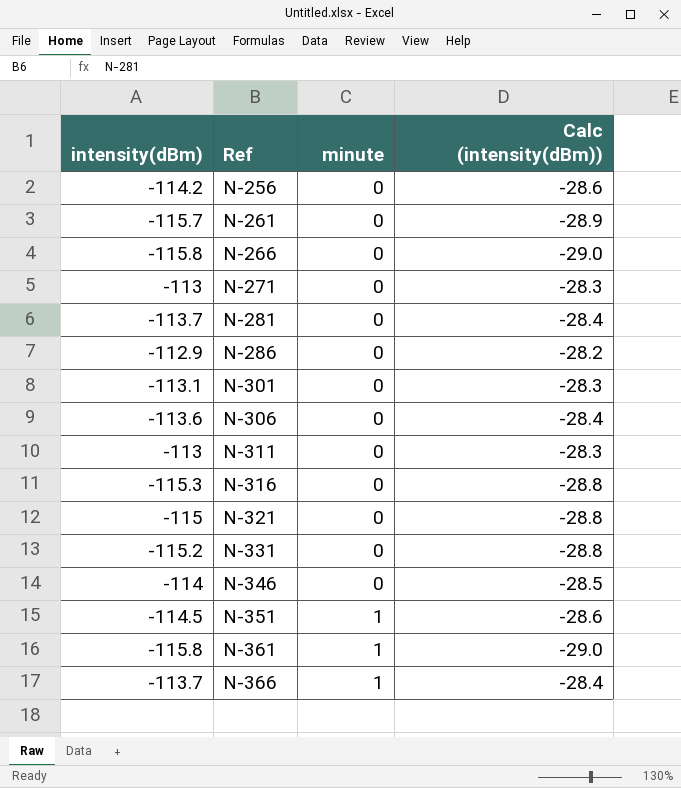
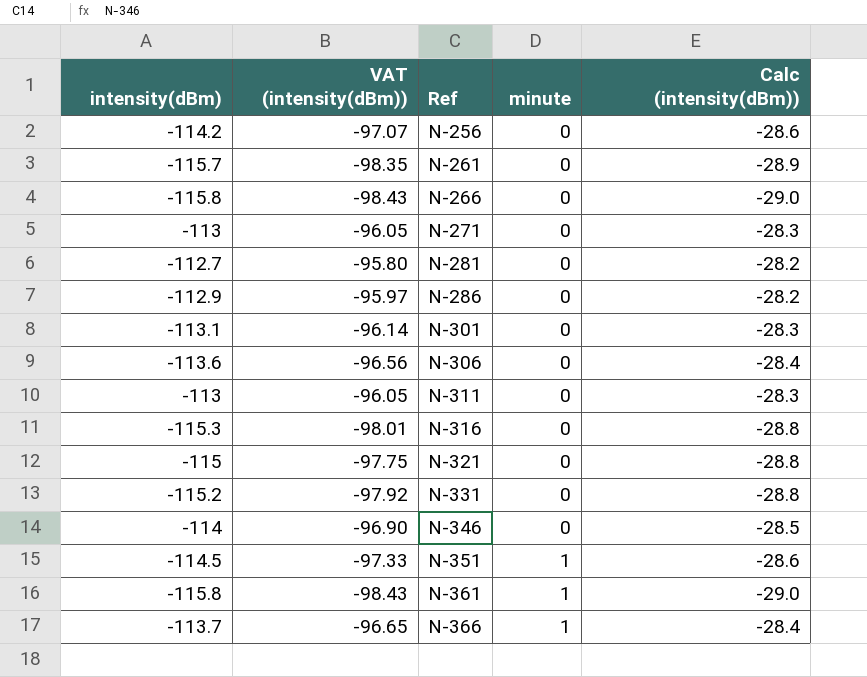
column VAT (intensity(dBm)) | formula: none -> [intensity(dBm)] * 0.85
N-281 | intensity(dBm): -113.7 -> -112.7
N-281 | Calc (intensity(dBm)): -28.4 -> -28.2

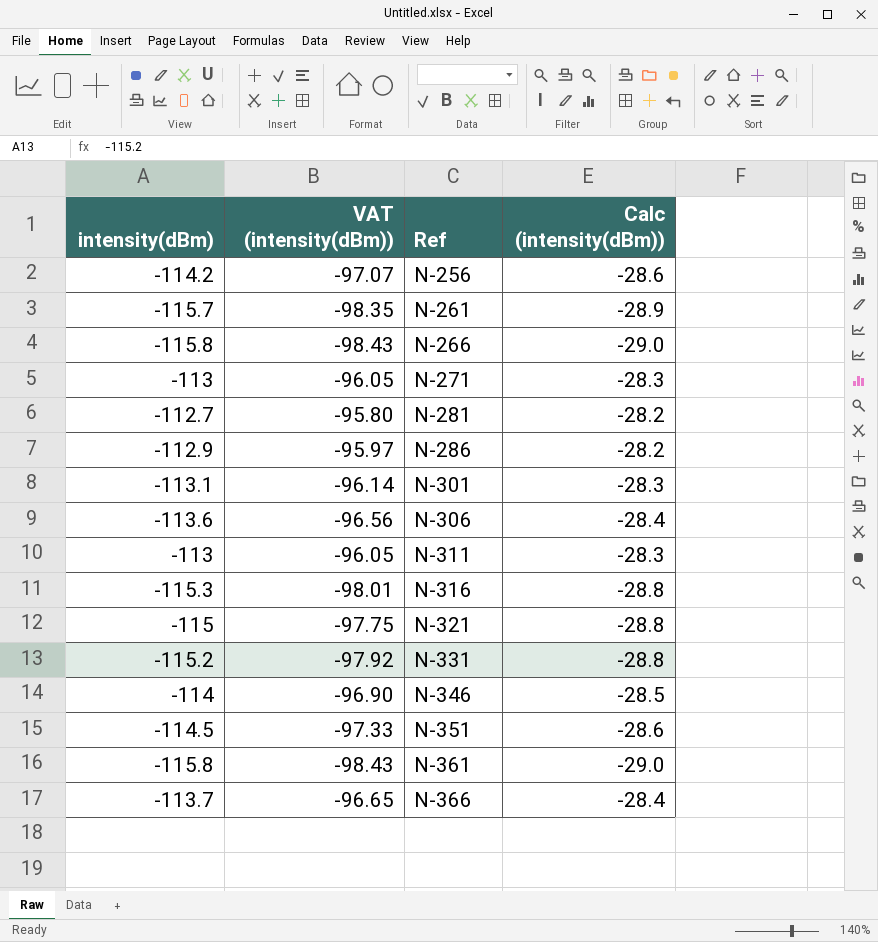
column minute | position: 4 -> none

